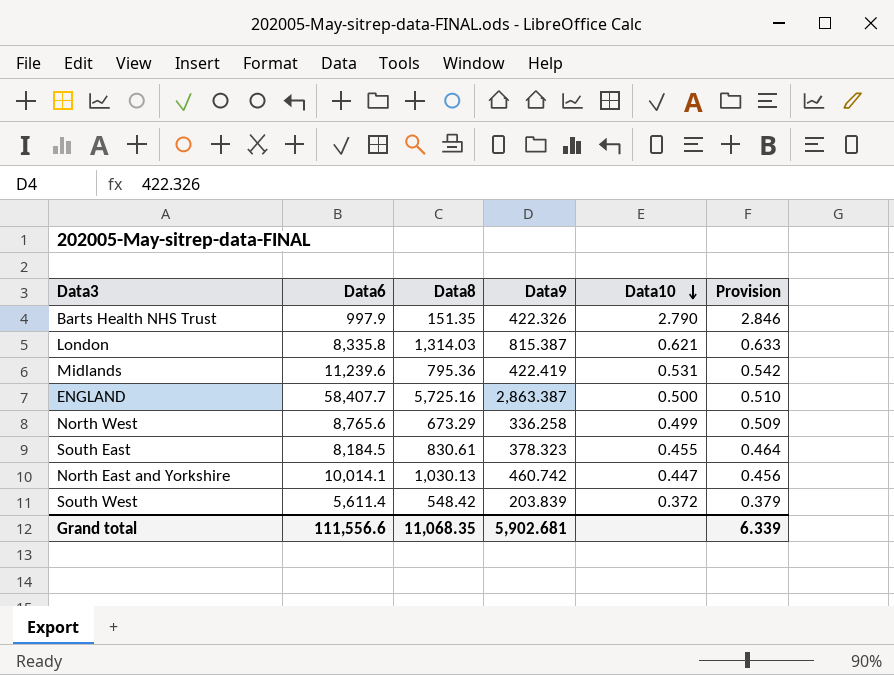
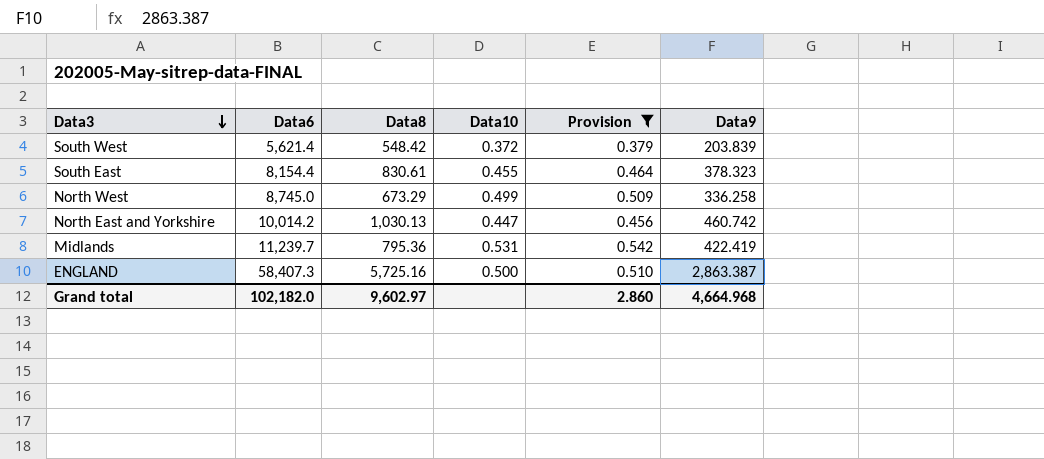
filter: none -> Provision <= 0.542
row order: Data10 descending -> Data3 descending
column Data9 | position: 4 -> 6
South West | Data6: 5,611.4 -> 5,621.4
South East | Data6: 8,184.5 -> 8,154.4
North West | Data6: 8,765.6 -> 8,745.0
North East and Yorkshire | Data6: 10,014.1 -> 10,014.2
Midlands | Data6: 11,239.6 -> 11,239.7
ENGLAND | Data6: 58,407.7 -> 58,407.3
Grand total | Data6: 111,556.6 -> 102,182.0
Grand total | Data8: 11,068.35 -> 9,602.97
Grand total | Provision: 6.339 -> 2.860
Grand total | Data9: 5,902.681 -> 4,664.968

